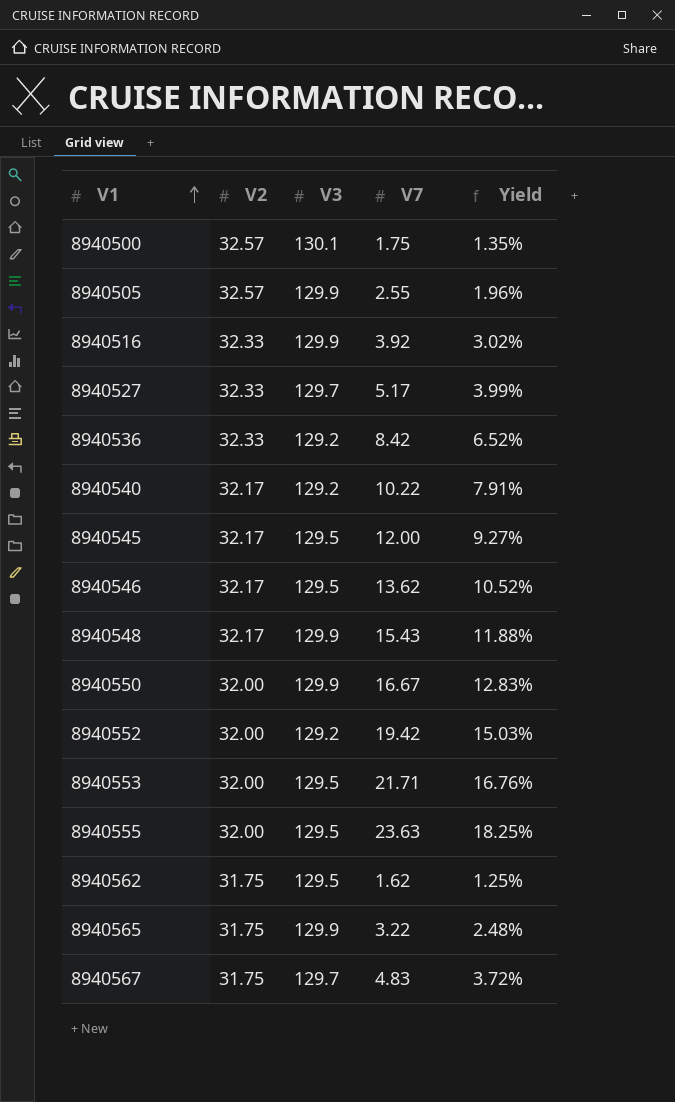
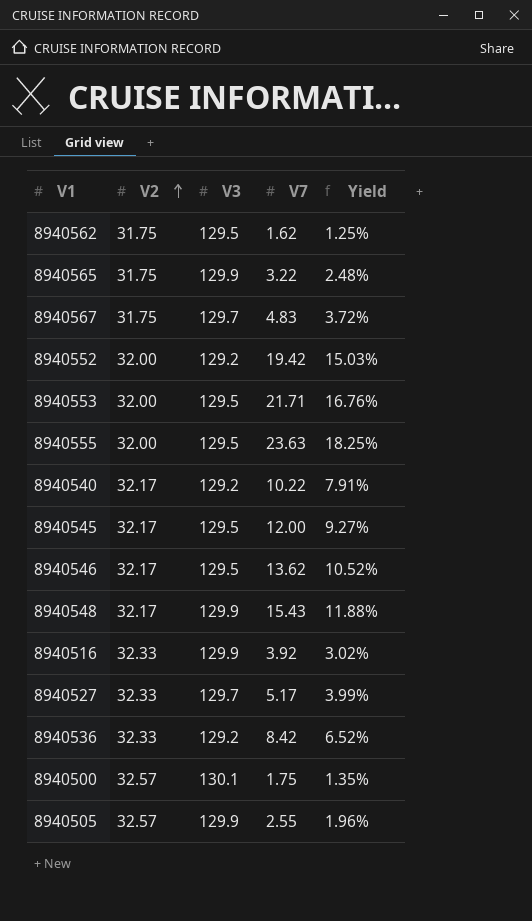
row order: V1 ascending -> V2 ascending
row 8940550: 32.00 | 129.9 | 16.67 | 12.83% -> none

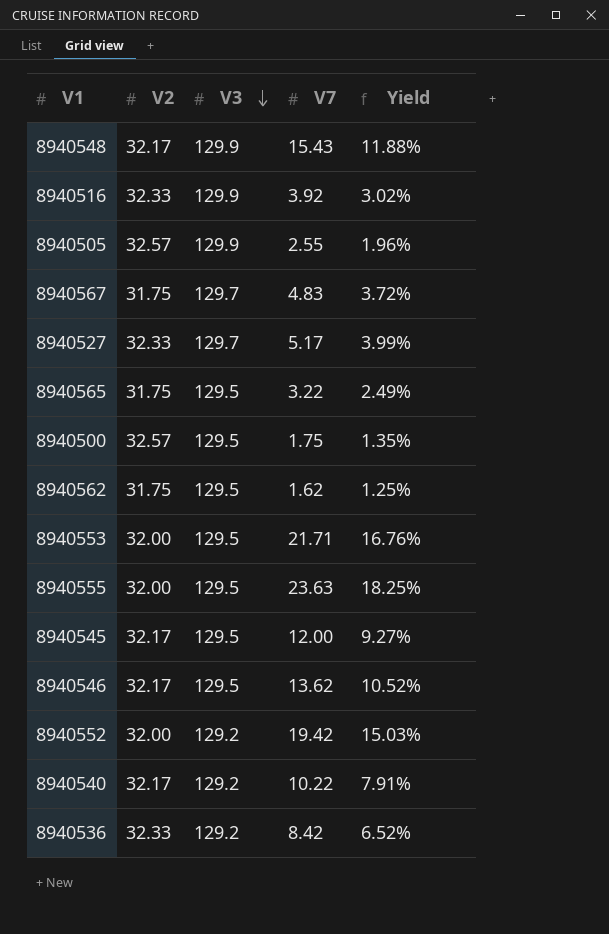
row order: V2 ascending -> V3 descending
8940565 | V3: 129.9 -> 129.5
8940565 | Yield: 2.48% -> 2.49%
8940500 | V3: 130.1 -> 129.5

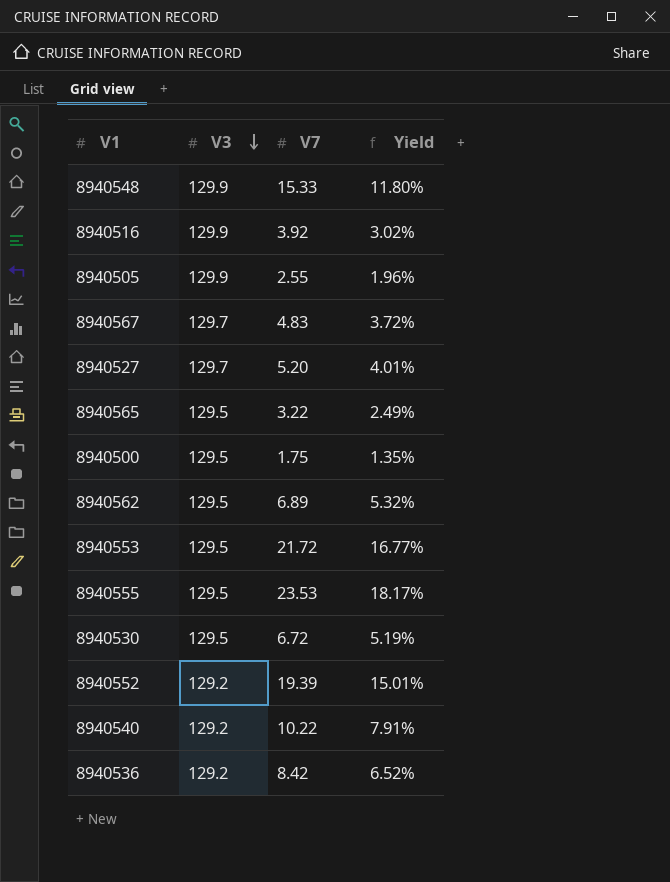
column V2 | position: 2 -> none
row 8940545: 32.17 | 129.5 | 12.00 | 9.27% -> none
row 8940546: 32.17 | 129.5 | 13.62 | 10.52% -> none
8940548 | V7: 15.43 -> 15.33
8940548 | Yield: 11.88% -> 11.80%
8940527 | V7: 5.17 -> 5.20
8940527 | Yield: 3.99% -> 4.01%
8940562 | V7: 1.62 -> 6.89
8940562 | Yield: 1.25% -> 5.32%
8940553 | V7: 21.71 -> 21.72
8940553 | Yield: 16.76% -> 16.77%
8940555 | V7: 23.63 -> 23.53
8940555 | Yield: 18.25% -> 18.17%
row 8940530: none -> 129.5 | 6.72 | 5.19%
8940552 | V7: 19.42 -> 19.39
8940552 | Yield: 15.03% -> 15.01%

